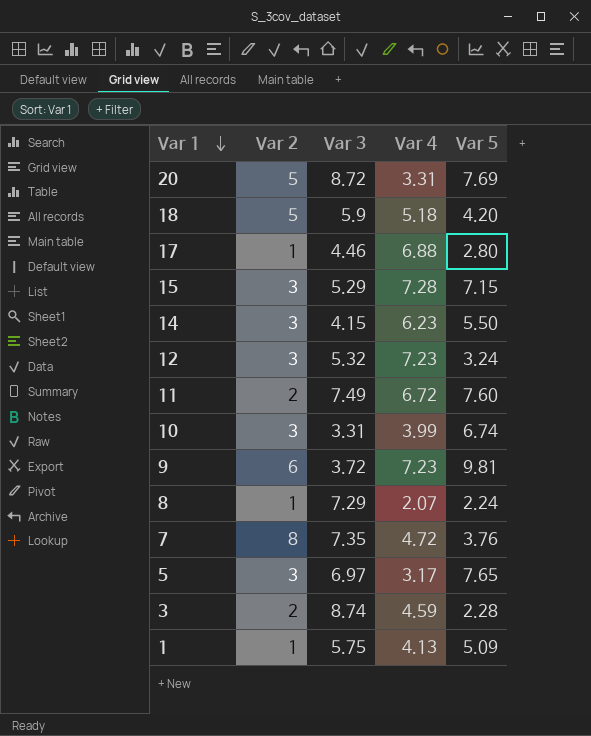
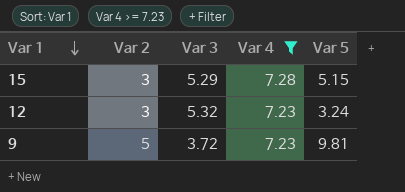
filter: none -> Var 4 >= 7.23
15 | Var 5: 7.15 -> 5.15
9 | Var 2: 6 -> 5

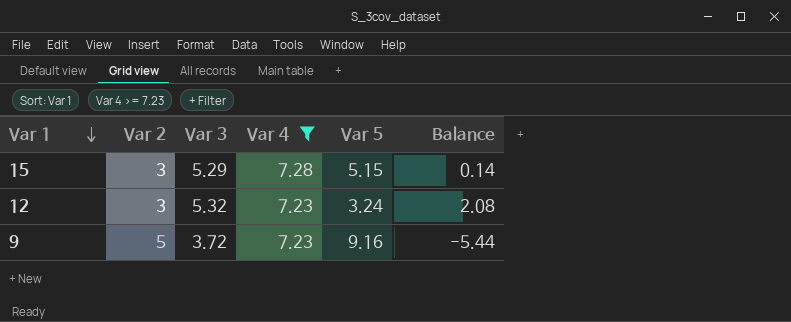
column Balance | formula: none -> [Var 3] - [Var 5]
9 | Var 5: 9.81 -> 9.16

